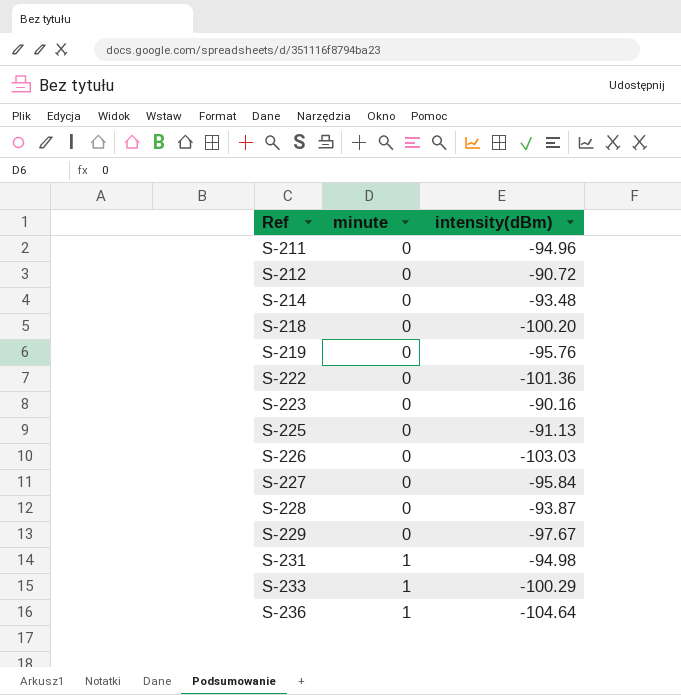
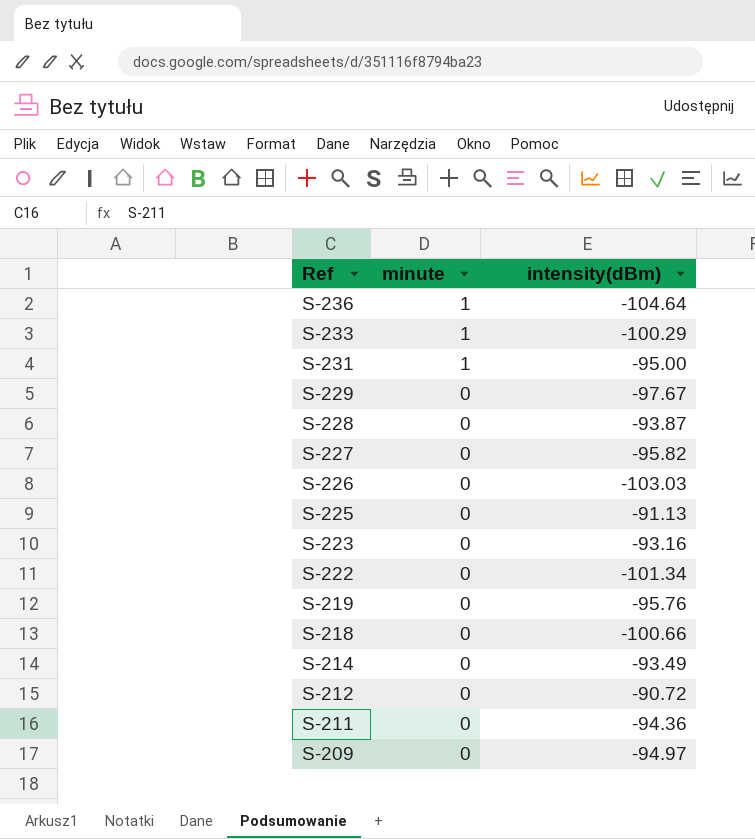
row order: Ref ascending -> Ref descending
S-231 | intensity(dBm): -94.98 -> -95.00
S-227 | intensity(dBm): -95.84 -> -95.82
S-223 | intensity(dBm): -90.16 -> -93.16
S-222 | intensity(dBm): -101.36 -> -101.34
S-218 | intensity(dBm): -100.20 -> -100.66
S-214 | intensity(dBm): -93.48 -> -93.49
S-211 | intensity(dBm): -94.96 -> -94.36
row S-209: none -> 0 | -94.97

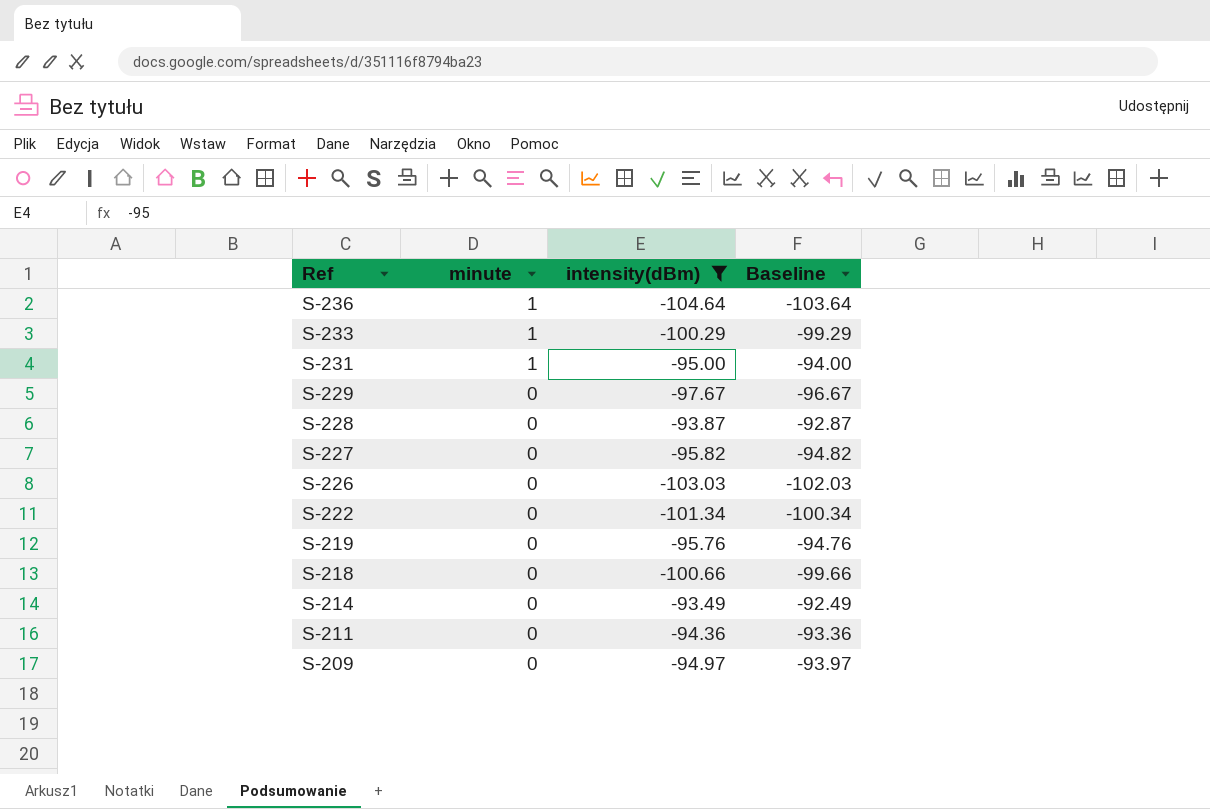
filter: none -> intensity(dBm) <= -93.49
column Baseline | formula: none -> [intensity(dBm)] + 1

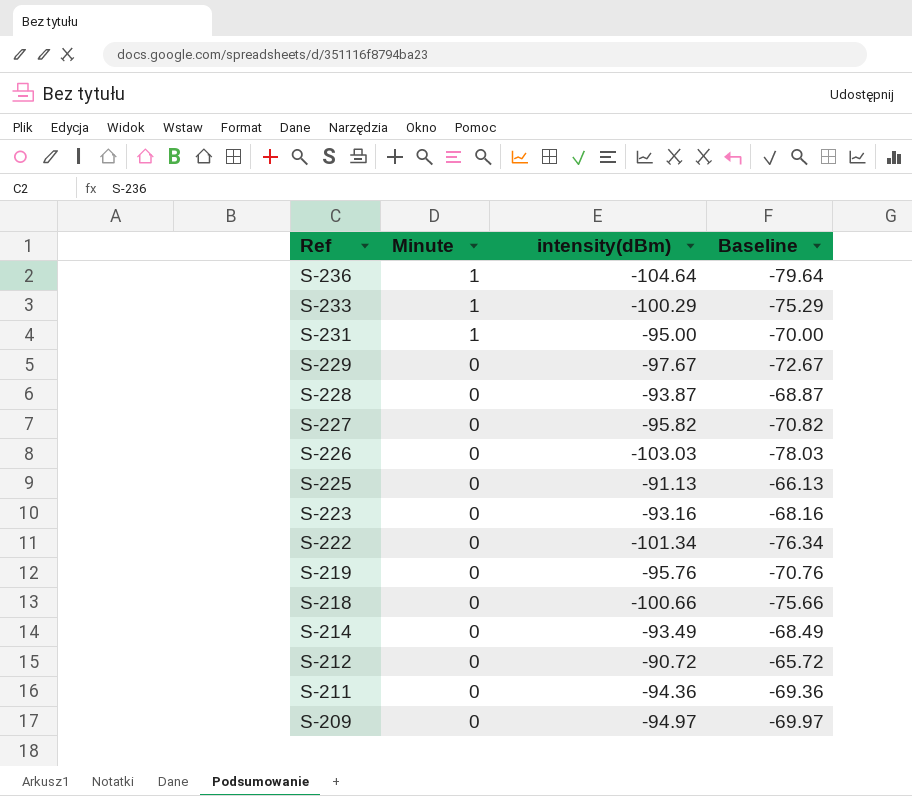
filter: intensity(dBm) <= -93.49 -> none
column name: minute -> Minute
column Baseline | formula: [intensity(dBm)] + 1 -> [intensity(dBm)] + 25

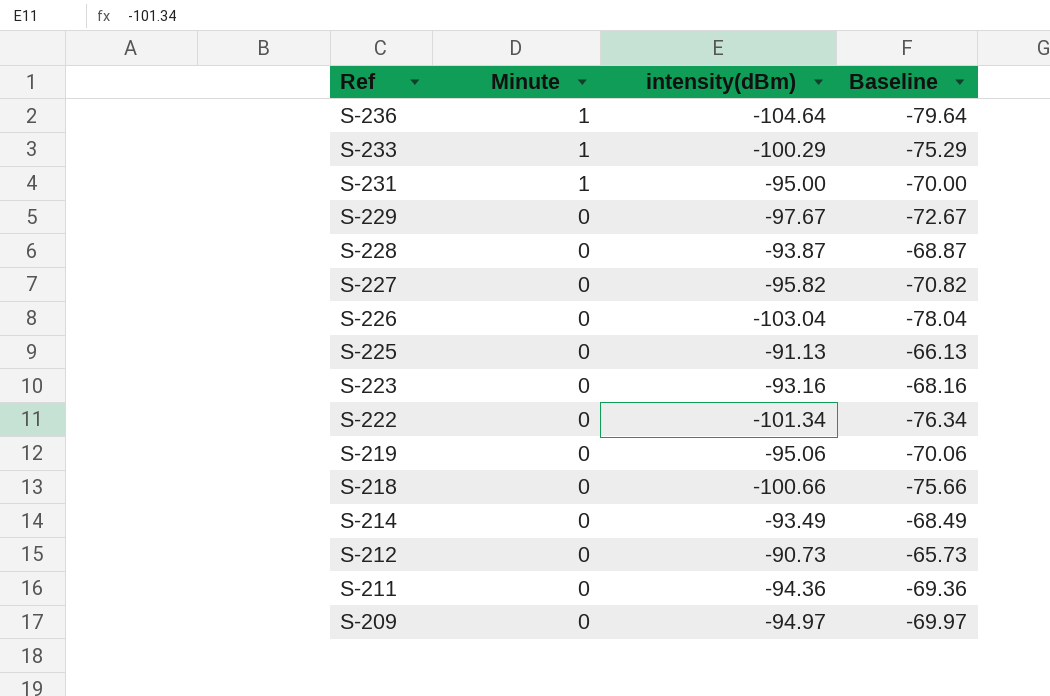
S-226 | intensity(dBm): -103.03 -> -103.04
S-226 | Baseline: -78.03 -> -78.04
S-219 | intensity(dBm): -95.76 -> -95.06
S-219 | Baseline: -70.76 -> -70.06
S-212 | intensity(dBm): -90.72 -> -90.73
S-212 | Baseline: -65.72 -> -65.73

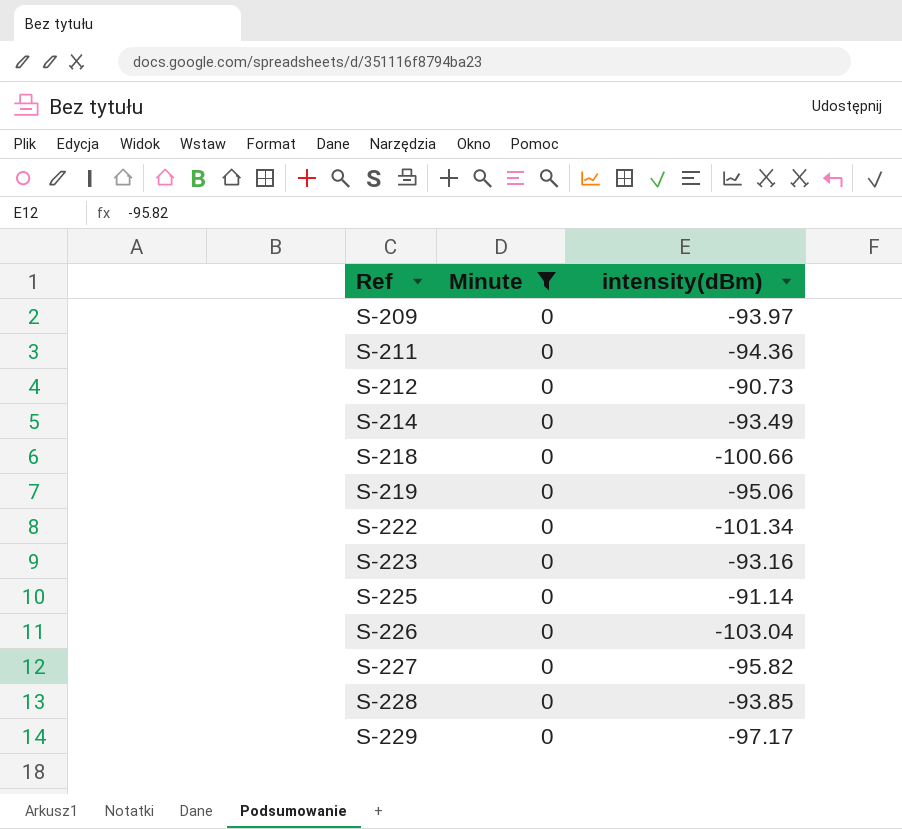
filter: none -> Minute = 0
row order: Ref descending -> Ref ascending
column Baseline | formula: [intensity(dBm)] + 25 -> none
S-209 | intensity(dBm): -94.97 -> -93.97
S-225 | intensity(dBm): -91.13 -> -91.14
S-228 | intensity(dBm): -93.87 -> -93.85
S-229 | intensity(dBm): -97.67 -> -97.17

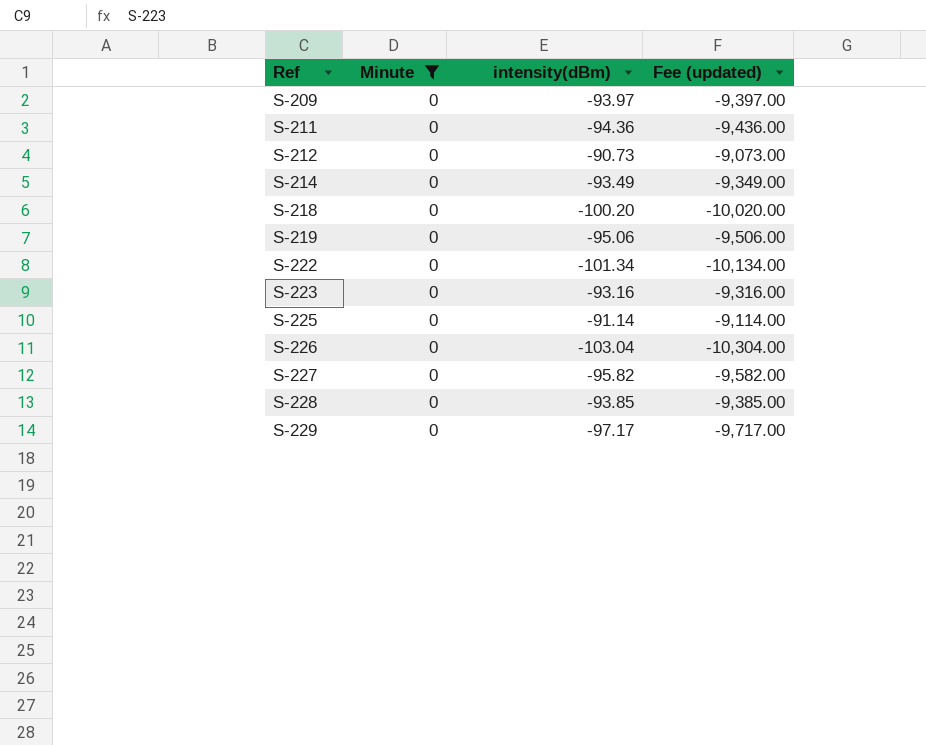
column Fee (updated) | formula: none -> [intensity(dBm)] * 100
S-218 | intensity(dBm): -100.66 -> -100.20

